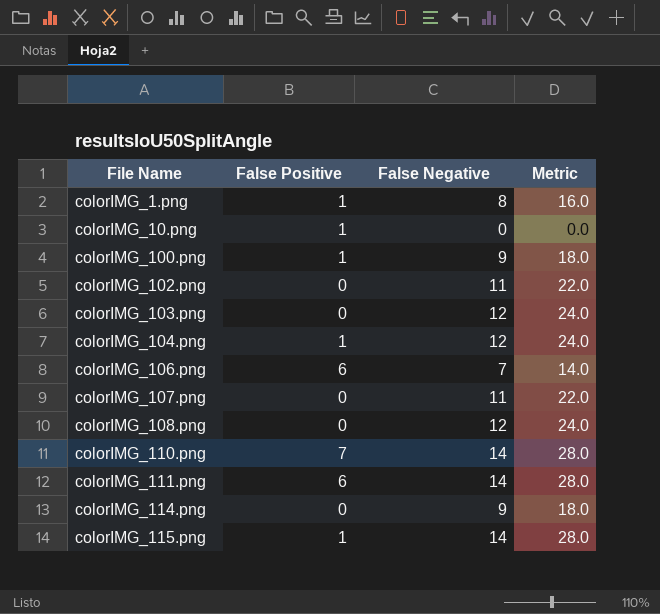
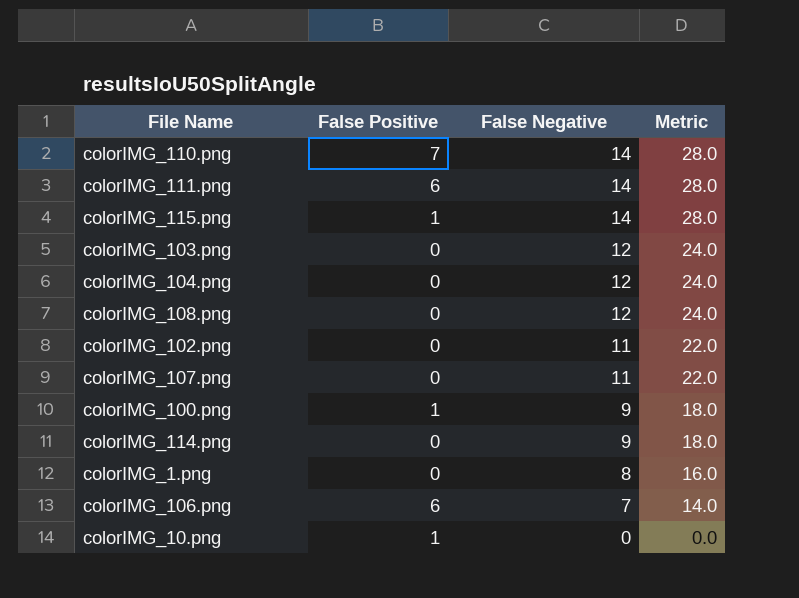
row order: File Name ascending -> False Negative descending
colorIMG_104.png | False Positive: 1 -> 0
colorIMG_1.png | False Positive: 1 -> 0

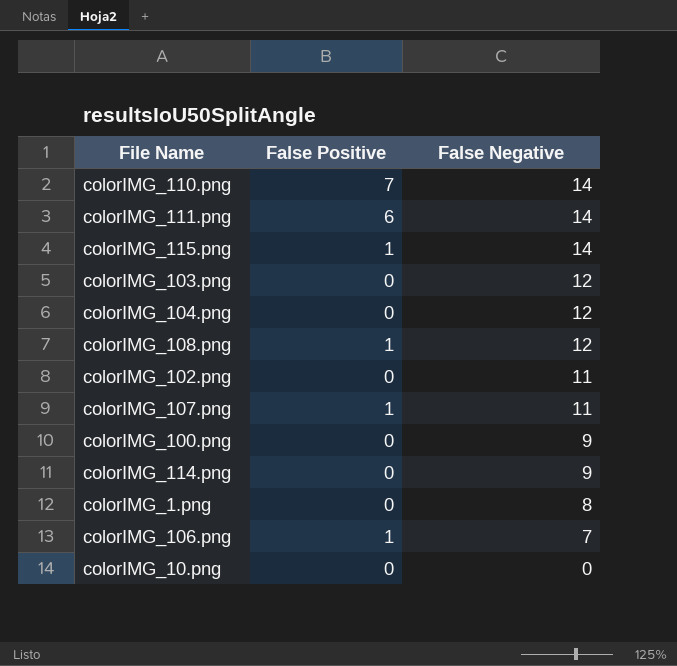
column Metric | formula: [False Negative] * 2 -> none
colorIMG_108.png | False Positive: 0 -> 1
colorIMG_107.png | False Positive: 0 -> 1
colorIMG_100.png | False Positive: 1 -> 0
colorIMG_106.png | False Positive: 6 -> 1
colorIMG_10.png | False Positive: 1 -> 0

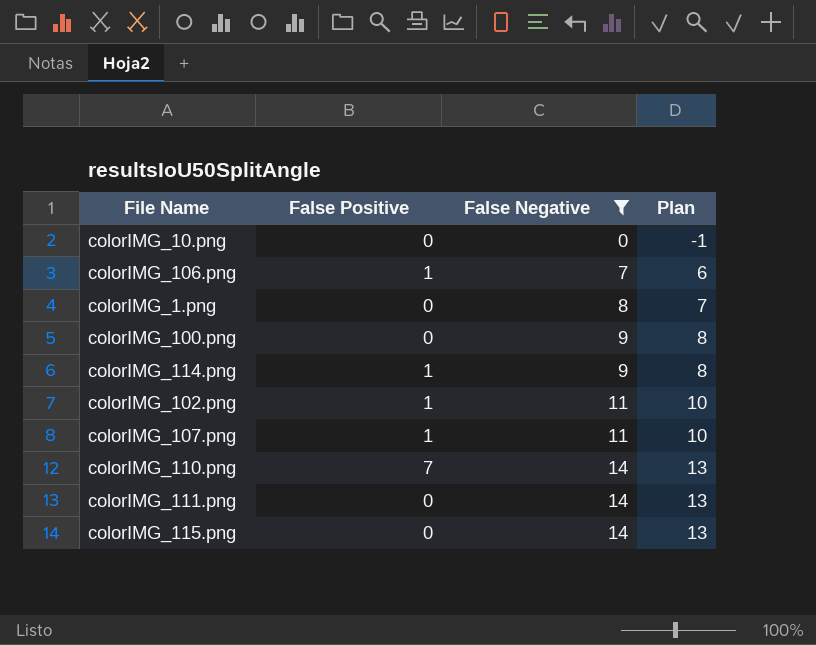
filter: none -> False Negative != 12
row order: False Negative descending -> False Negative ascending
column Plan | formula: none -> [False Negative] - 1
colorIMG_114.png | False Positive: 0 -> 1
colorIMG_102.png | False Positive: 0 -> 1
colorIMG_111.png | False Positive: 6 -> 0
colorIMG_115.png | False Positive: 1 -> 0

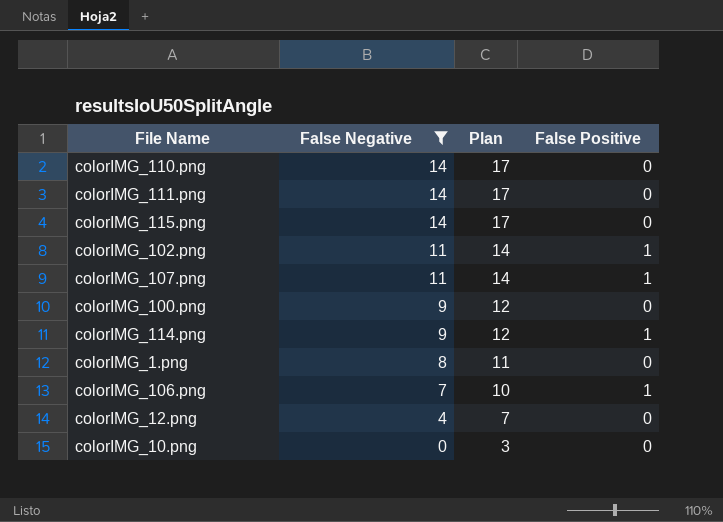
row order: False Negative ascending -> False Negative descending
column Plan | formula: [False Negative] - 1 -> [False Negative] + 3
column False Positive | position: 2 -> 4
colorIMG_110.png | False Positive: 7 -> 0
row colorIMG_12.png: none -> 4 | 7 | 0

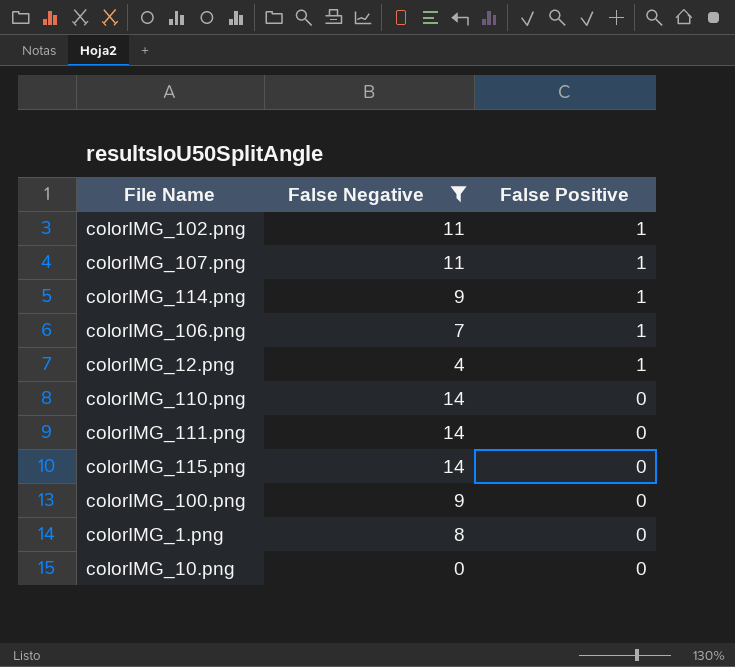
row order: False Negative descending -> False Positive descending
column Plan | formula: [False Negative] + 3 -> none
colorIMG_12.png | False Positive: 0 -> 1

